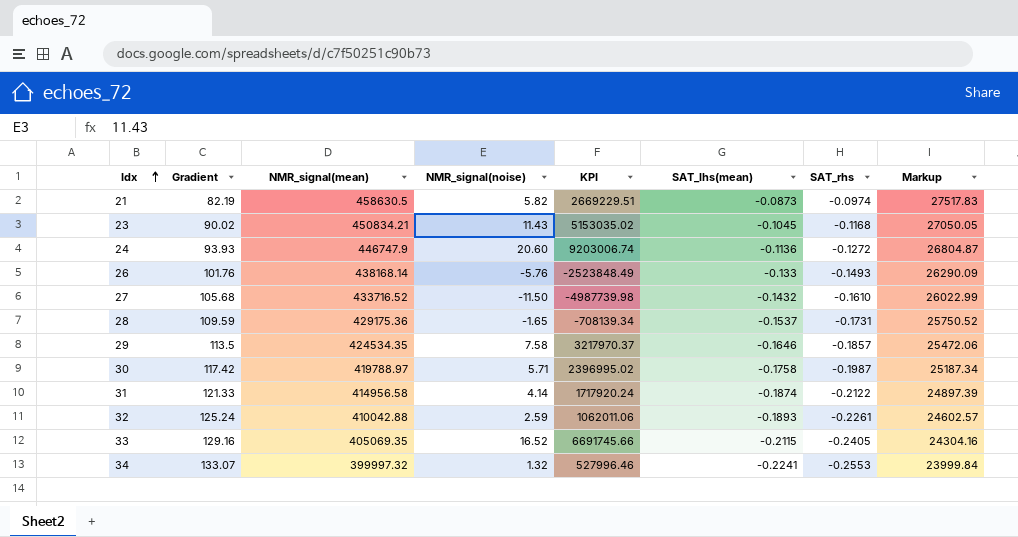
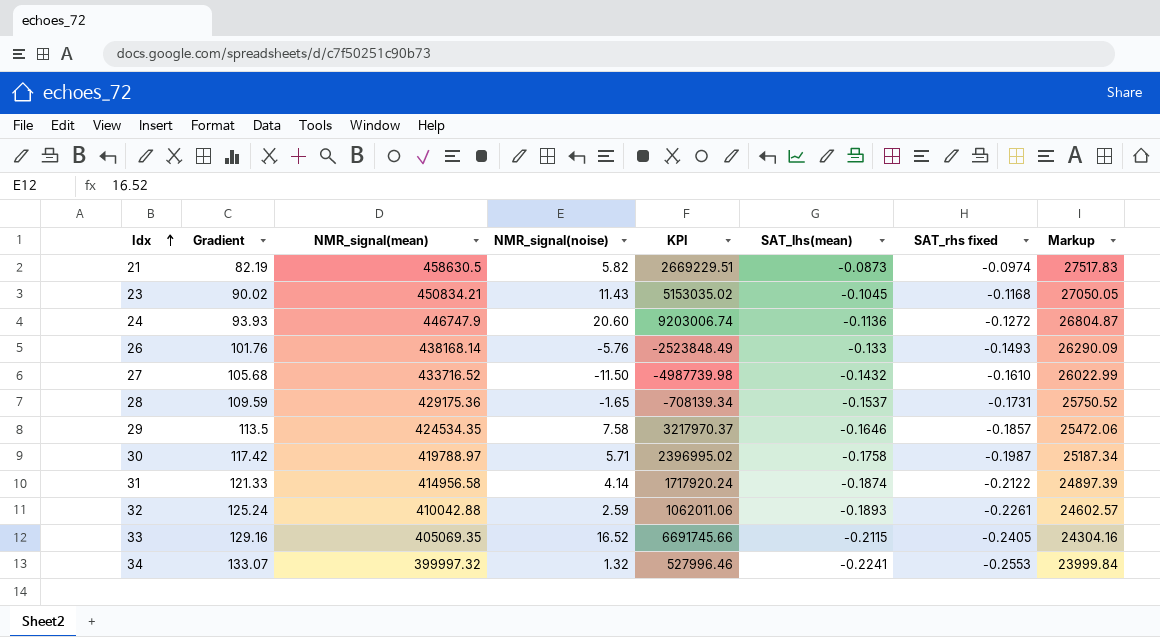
column name: SAT_rhs -> SAT_rhs fixed

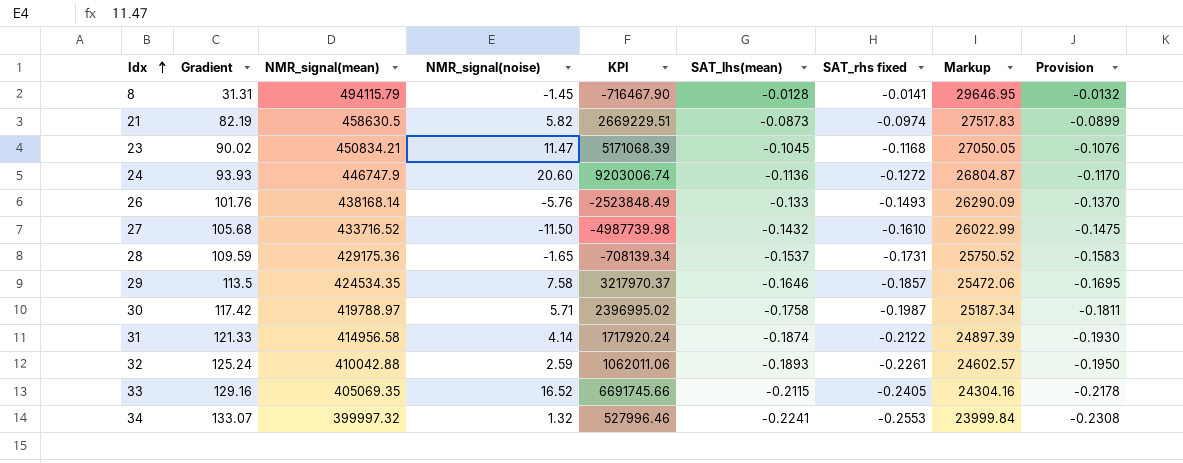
column Provision | formula: none -> [SAT_lhs(mean)] * 1.03
row 8: none -> 31.31 | 494115.79 | -1.45 | -716467.90 | -0.0128 | -0.0141 | 29646.95 | -0.0132
23 | NMR_signal(noise): 11.43 -> 11.47
23 | KPI: 5153035.02 -> 5171068.39

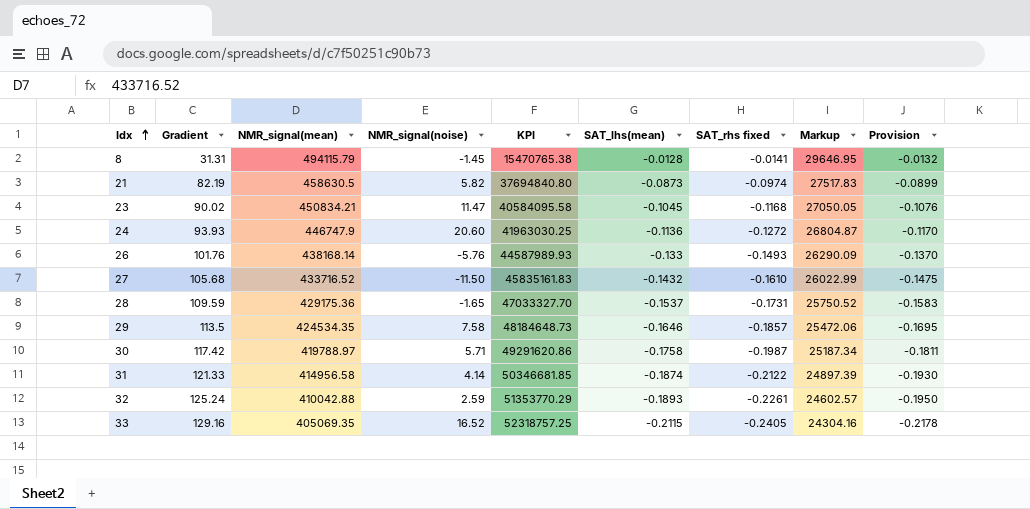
column KPI | formula: [NMR_signal(mean)] * [NMR_signal(noise)] -> [Gradient] * [NMR_signal(mean)]
row 34: 133.07 | 399997.32 | 1.32 | 527996.46 | -0.2241 | -0.2553 | 23999.84 | -0.2308 -> none

